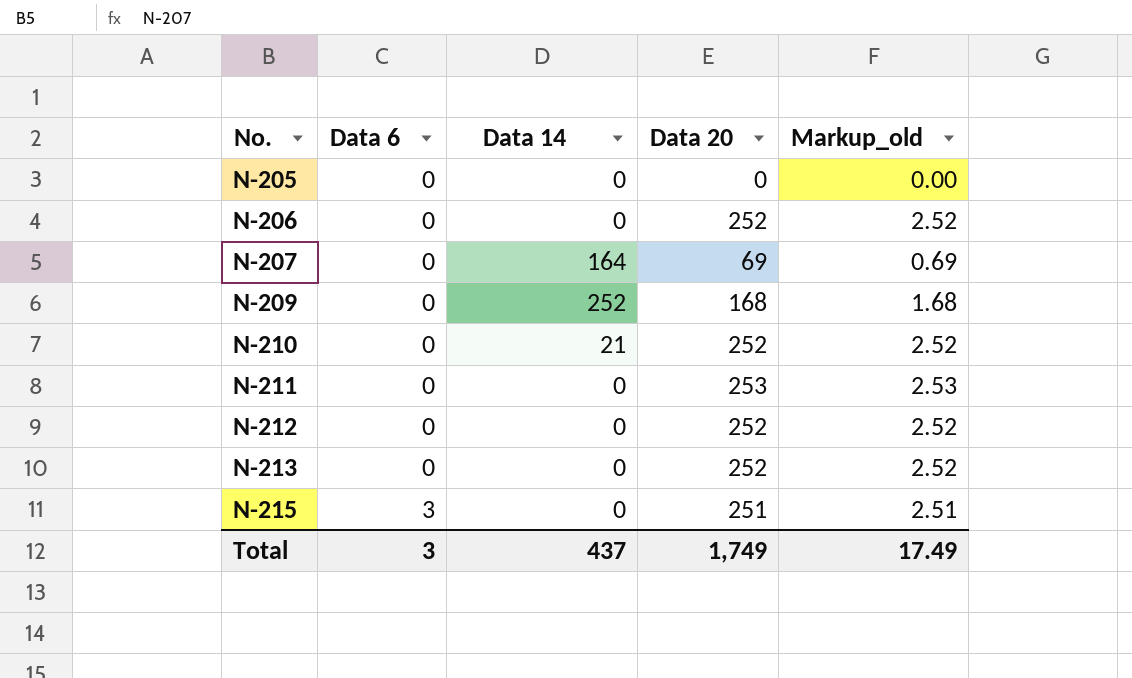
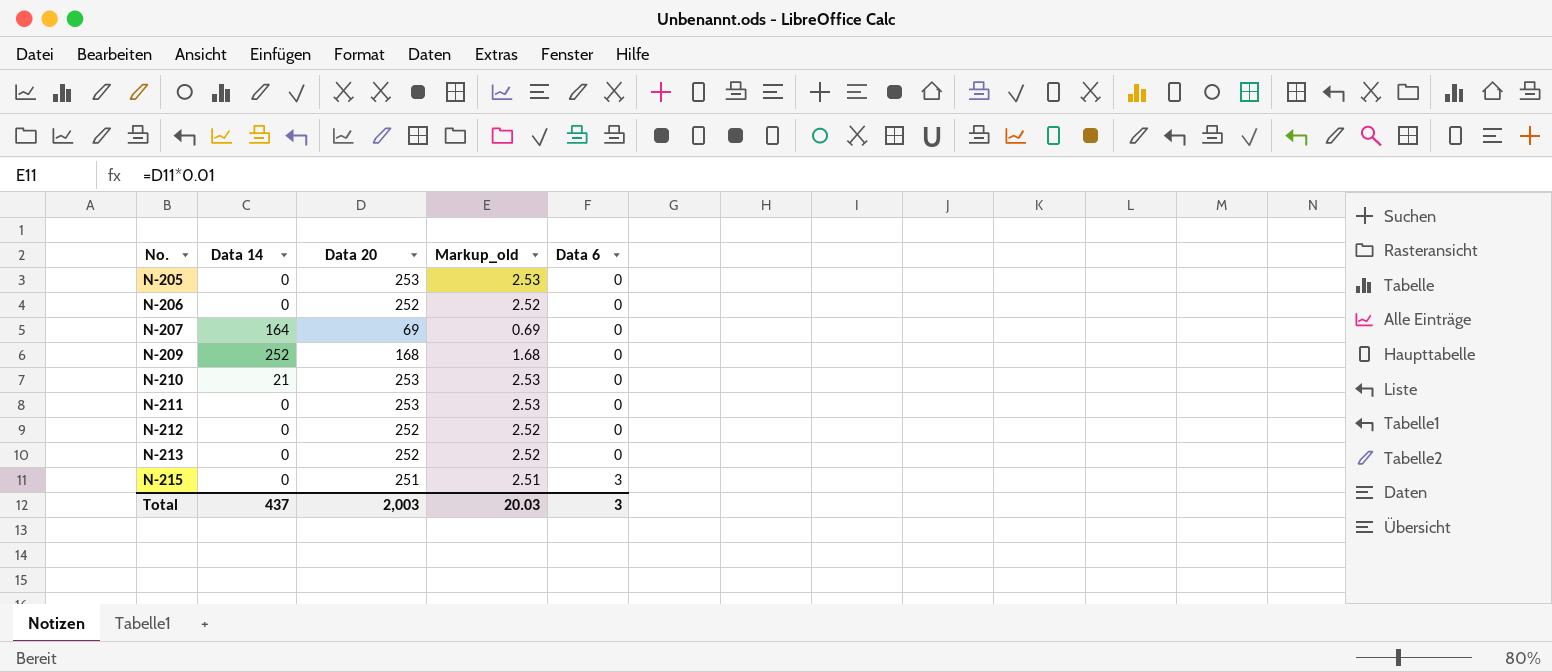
column Data 6 | position: 2 -> 5
N-205 | Data 20: 0 -> 253
N-205 | Markup_old: 0.00 -> 2.53
N-210 | Data 20: 252 -> 253
N-210 | Markup_old: 2.52 -> 2.53
Total | Data 20: 1,749 -> 2,003
Total | Markup_old: 17.49 -> 20.03

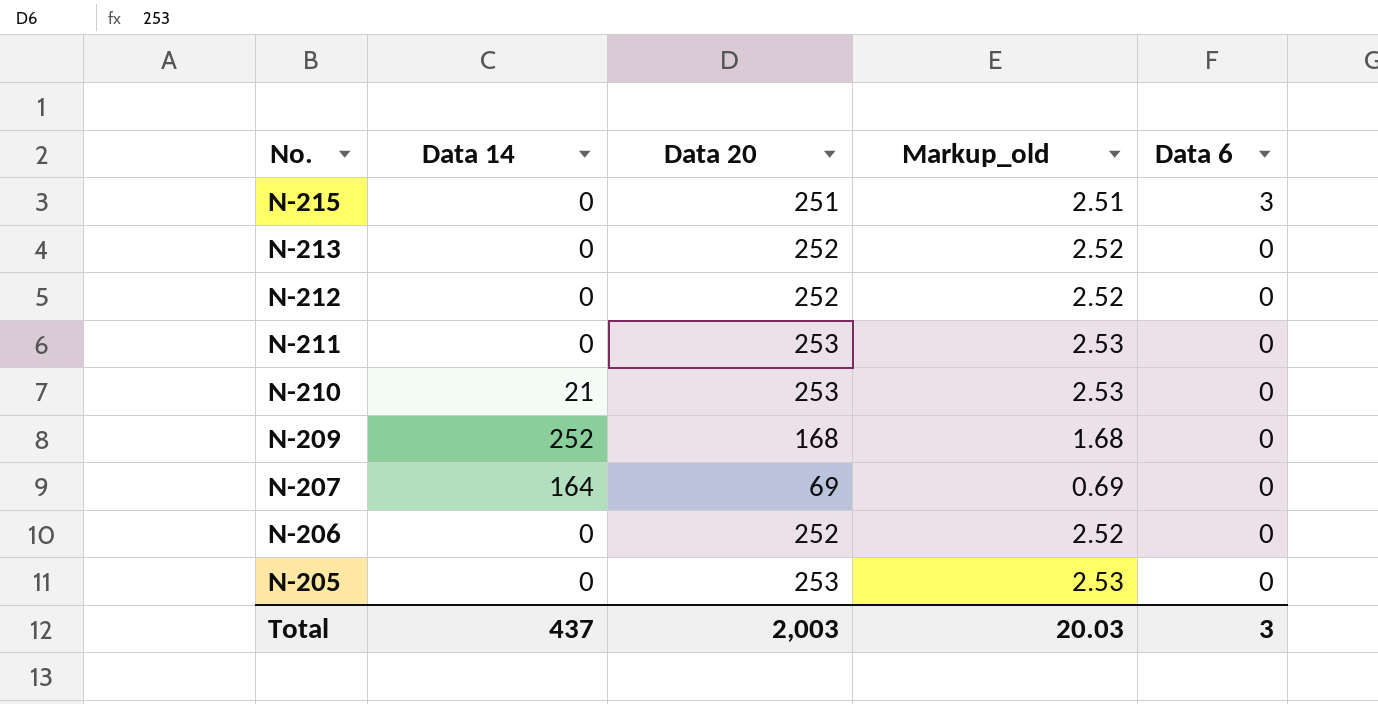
row order: No. ascending -> No. descending

